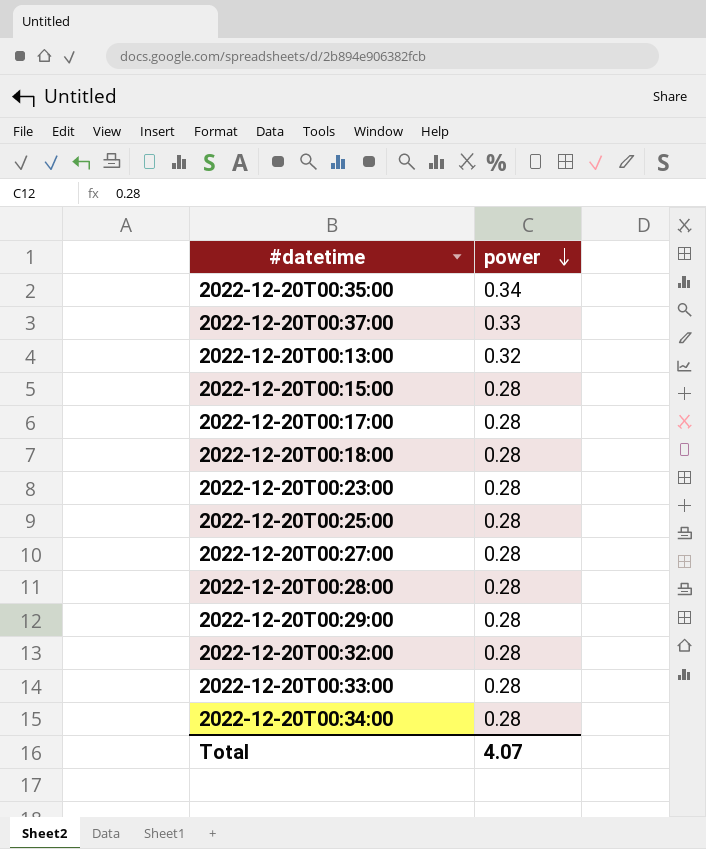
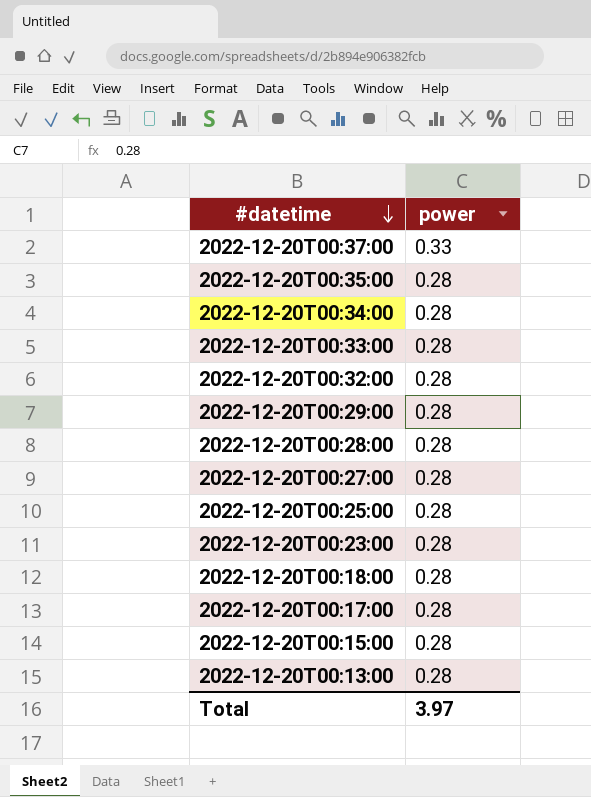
row order: power descending -> #datetime descending
2022-12-20T00:35:00 | power: 0.34 -> 0.28
2022-12-20T00:13:00 | power: 0.32 -> 0.28
Total | power: 4.07 -> 3.97

